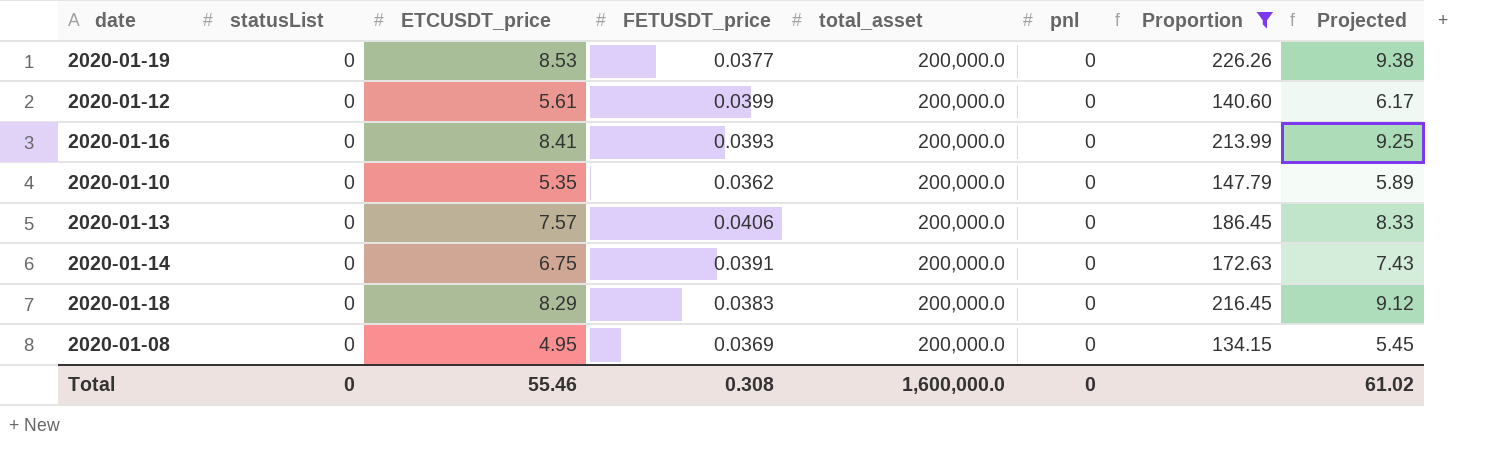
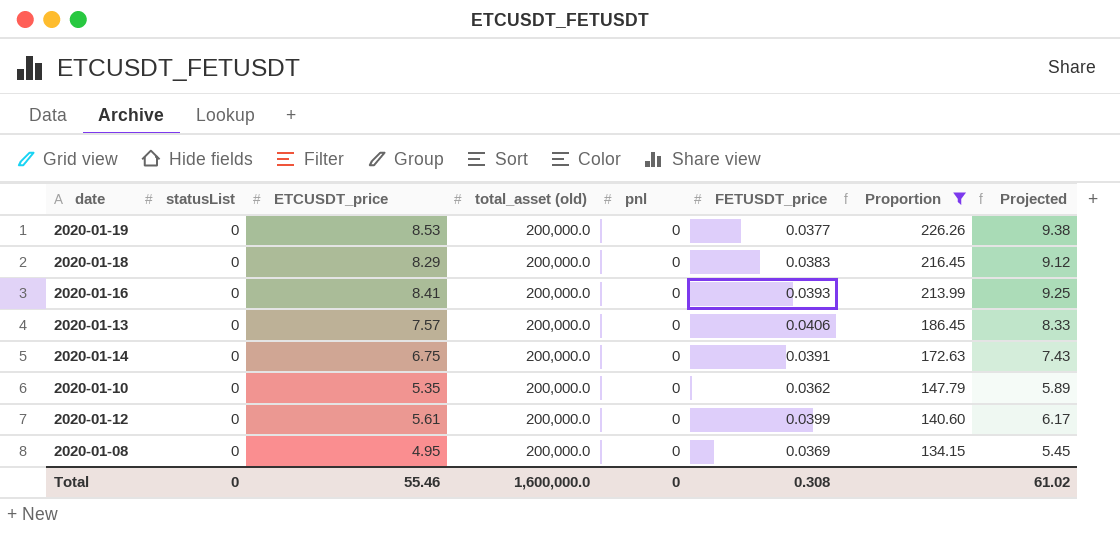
row order: none -> Proportion descending
column name: total_asset -> total_asset (old)
column FETUSDT_price | position: 4 -> 6

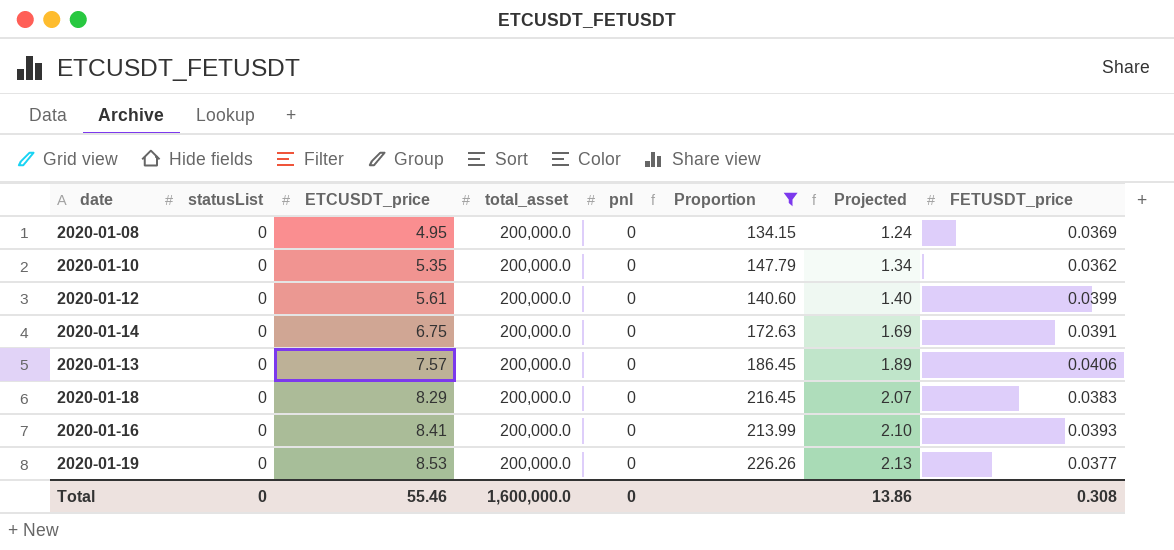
row order: Proportion descending -> ETCUSDT_price ascending
column name: total_asset (old) -> total_asset
column Projected | formula: [ETCUSDT_price] * 1.1 -> [ETCUSDT_price] * 0.25
column FETUSDT_price | position: 6 -> 8
Total | Projected: 61.02 -> 13.86

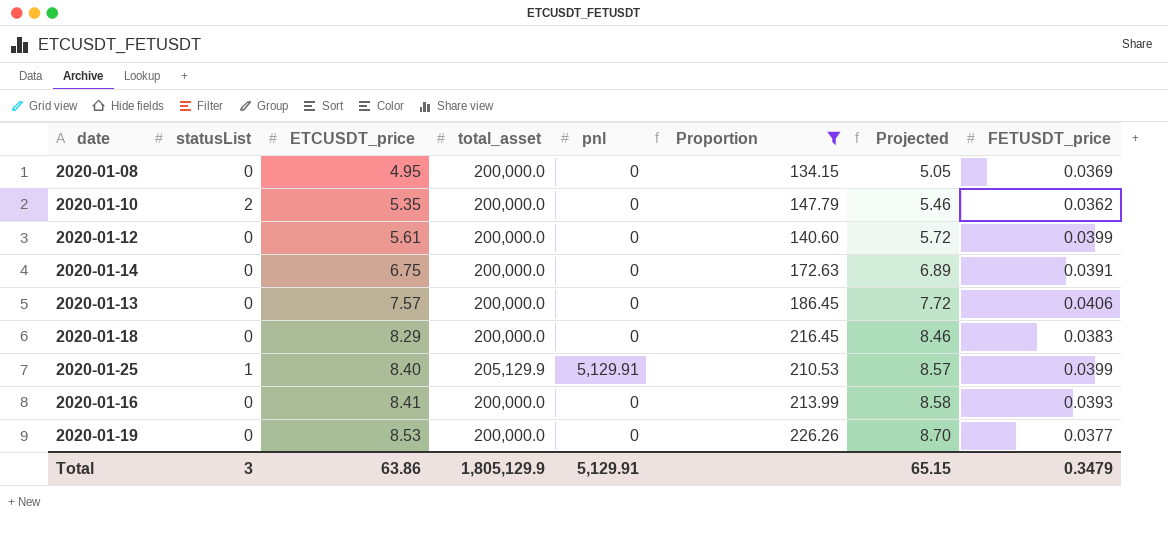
column Projected | formula: [ETCUSDT_price] * 0.25 -> [ETCUSDT_price] * 1.02
2020-01-10 | statusList: 0 -> 2
row 2020-01-25: none -> 1 | 8.40 | 205,129.9 | 5,129.91 | 210.53 | 8.57 | 0.0399
Total | statusList: 0 -> 3
Total | ETCUSDT_price: 55.46 -> 63.86
Total | total_asset: 1,600,000.0 -> 1,805,129.9
Total | pnl: 0 -> 5,129.91
Total | Projected: 13.86 -> 65.15
Total | FETUSDT_price: 0.308 -> 0.3479

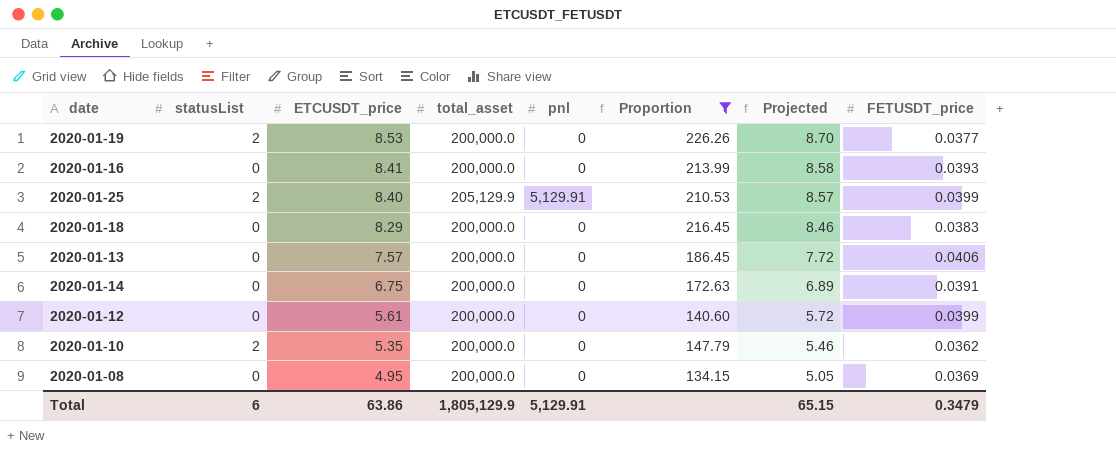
row order: ETCUSDT_price ascending -> ETCUSDT_price descending
2020-01-19 | statusList: 0 -> 2
2020-01-25 | statusList: 1 -> 2
Total | statusList: 3 -> 6

